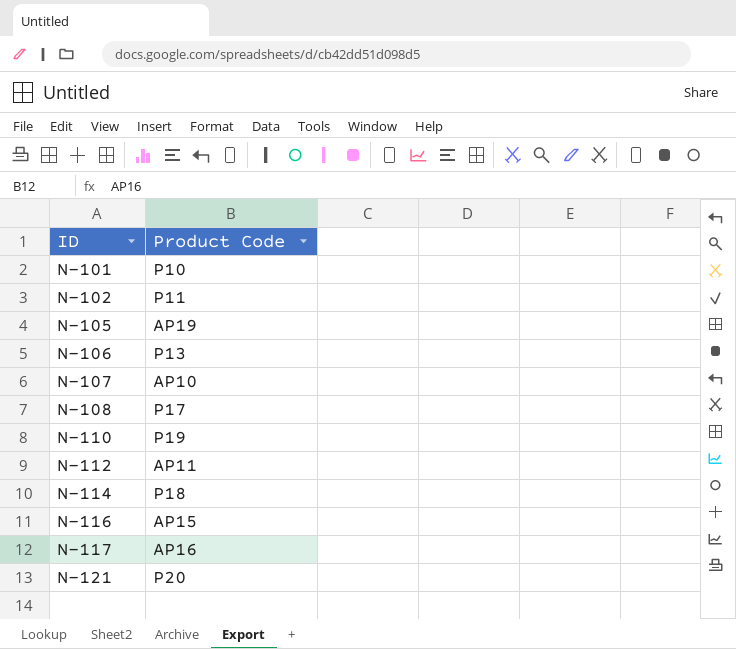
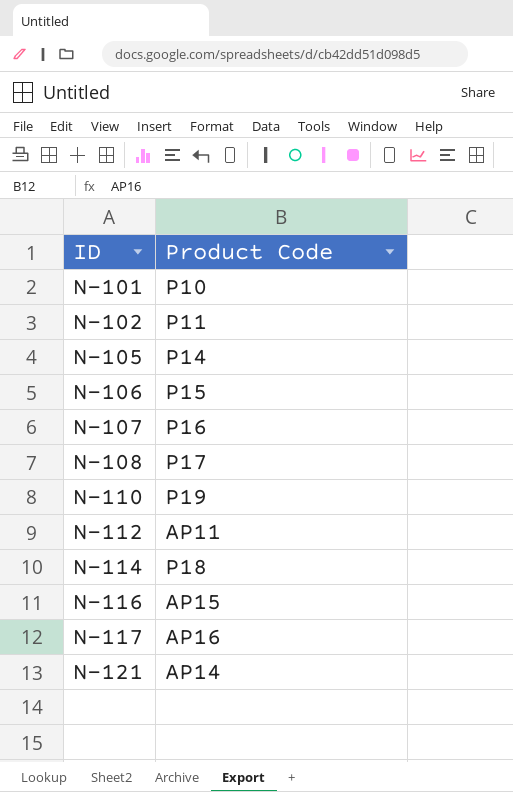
N-105 | Product Code: AP19 -> P14
N-106 | Product Code: P13 -> P15
N-107 | Product Code: AP10 -> P16
N-121 | Product Code: P20 -> AP14

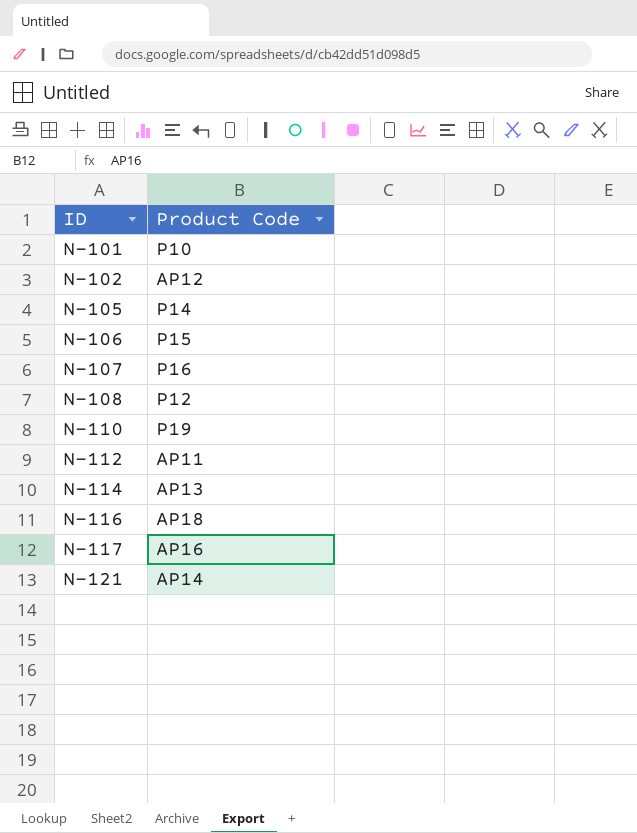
N-102 | Product Code: P11 -> AP12
N-108 | Product Code: P17 -> P12
N-114 | Product Code: P18 -> AP13
N-116 | Product Code: AP15 -> AP18

